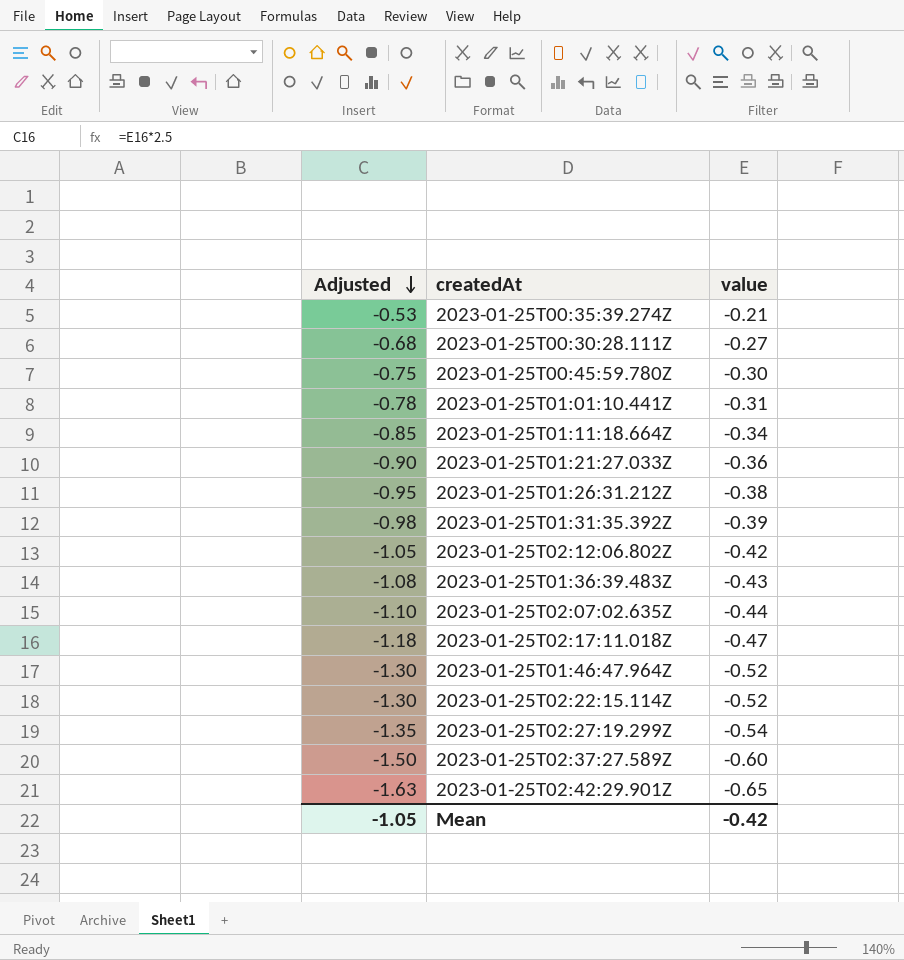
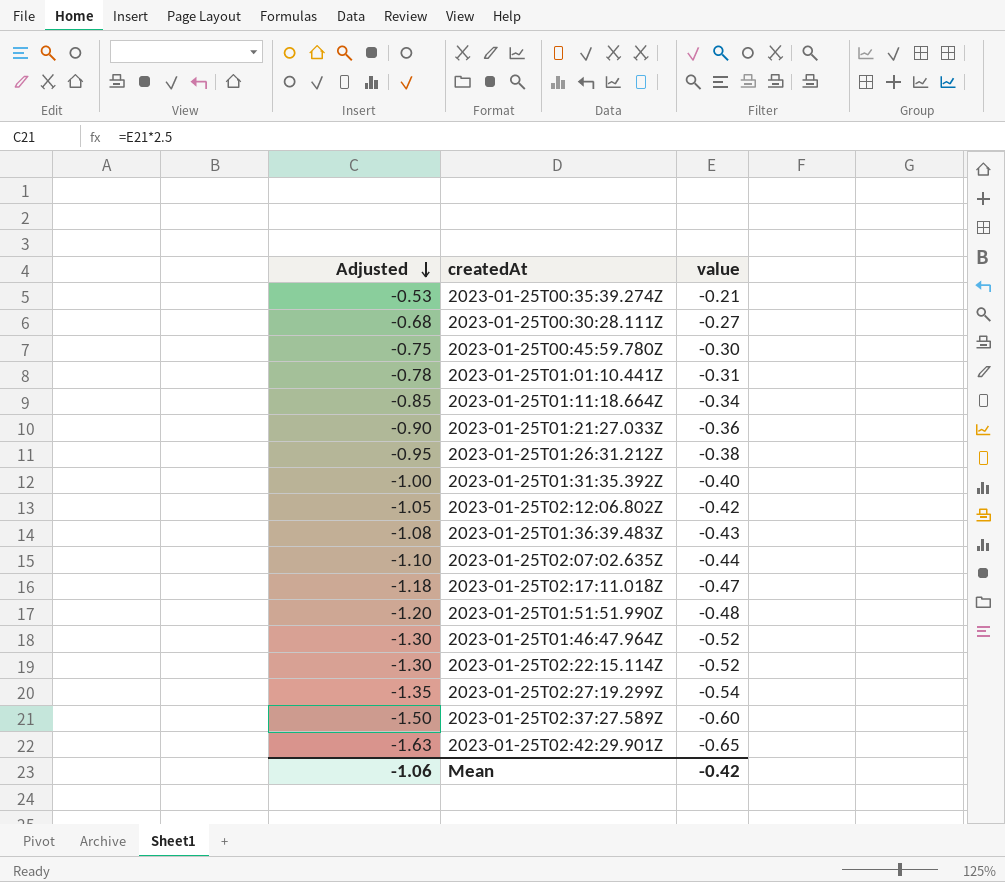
2023-01-25T01:31:35.392Z | Adjusted: -0.98 -> -1.00
2023-01-25T01:31:35.392Z | value: -0.39 -> -0.40
row 2023-01-25T01:51:51.990Z: none -> -1.20 | -0.48
Mean | Adjusted: -1.05 -> -1.06

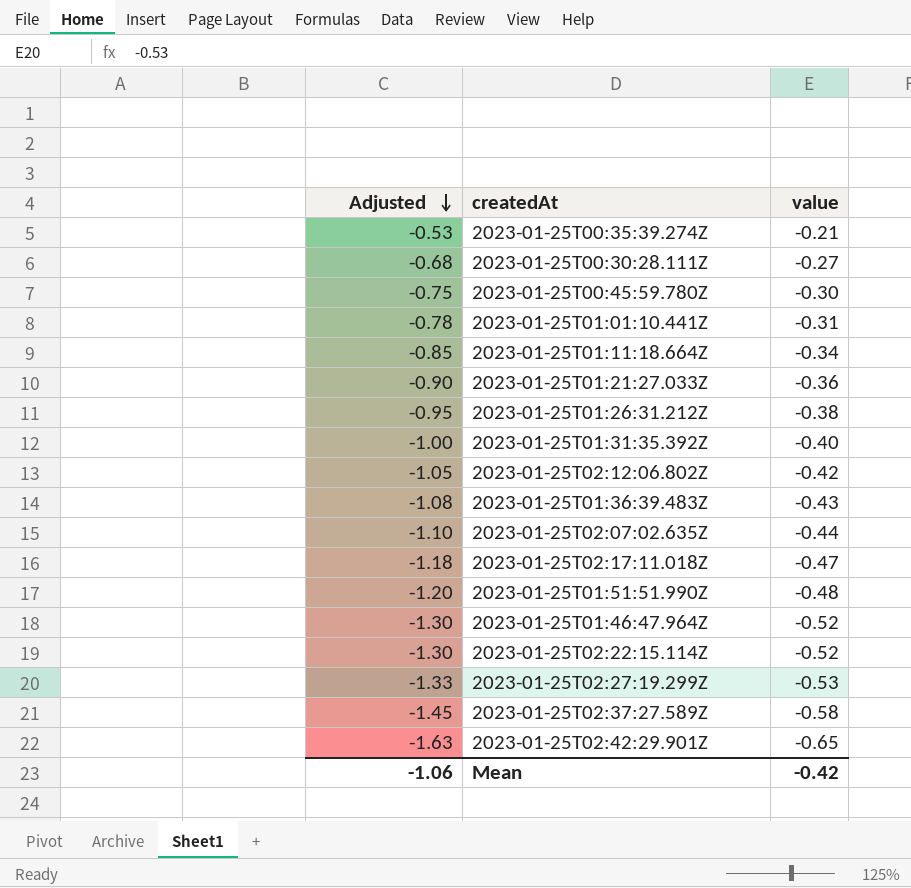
2023-01-25T02:27:19.299Z | Adjusted: -1.35 -> -1.33
2023-01-25T02:27:19.299Z | value: -0.54 -> -0.53
2023-01-25T02:37:27.589Z | Adjusted: -1.50 -> -1.45
2023-01-25T02:37:27.589Z | value: -0.60 -> -0.58

